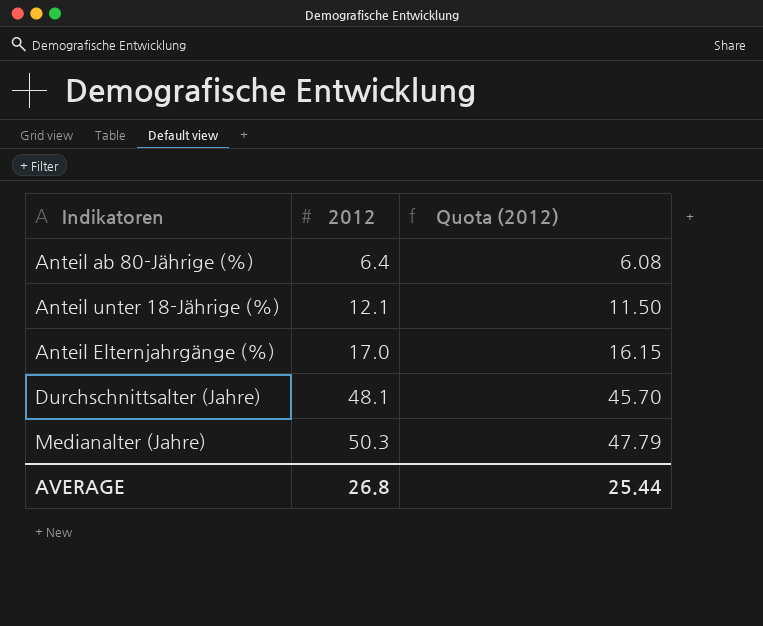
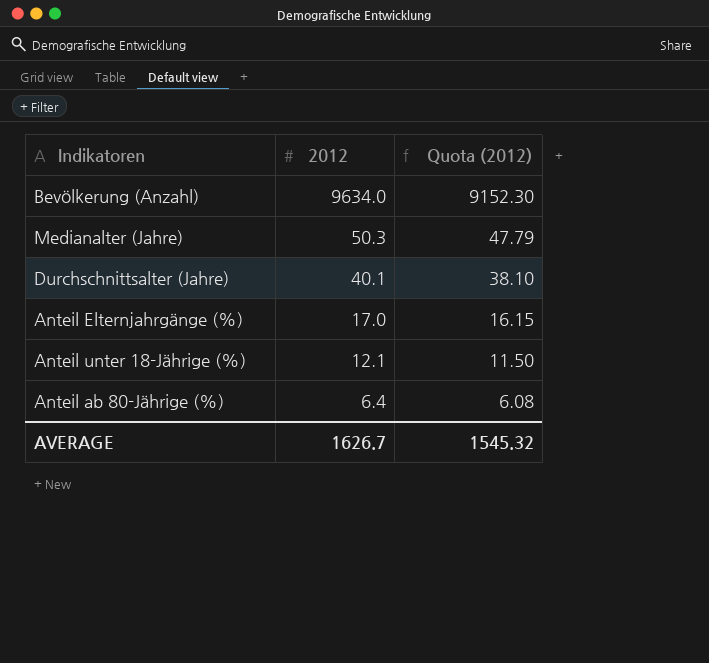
row order: 2012 ascending -> 2012 descending
row Bevölkerung (Anzahl): none -> 9634.0 | 9152.30
Durchschnittsalter (Jahre) | 2012: 48.1 -> 40.1
Durchschnittsalter (Jahre) | Quota (2012): 45.70 -> 38.10
AVERAGE | 2012: 26.8 -> 1626.7
AVERAGE | Quota (2012): 25.44 -> 1545.32

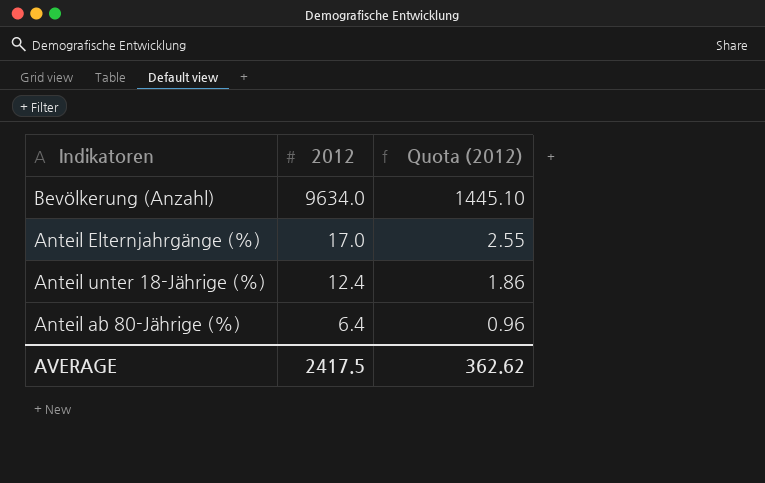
column Quota (2012) | formula: [2012] * 0.95 -> [2012] * 0.15
row Medianalter (Jahre): 50.3 | 47.79 -> none
row Durchschnittsalter (Jahre): 40.1 | 38.10 -> none
Anteil unter 18-Jährige (%) | 2012: 12.1 -> 12.4
AVERAGE | 2012: 1626.7 -> 2417.5
AVERAGE | Quota (2012): 1545.32 -> 362.62

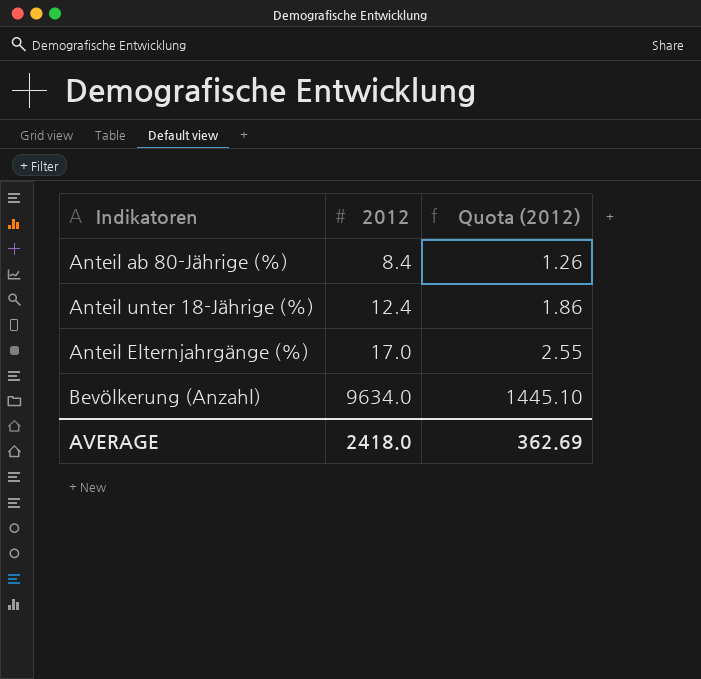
row order: 2012 descending -> 2012 ascending
Anteil ab 80-Jährige (%) | 2012: 6.4 -> 8.4
Anteil ab 80-Jährige (%) | Quota (2012): 0.96 -> 1.26
AVERAGE | 2012: 2417.5 -> 2418.0
AVERAGE | Quota (2012): 362.62 -> 362.69

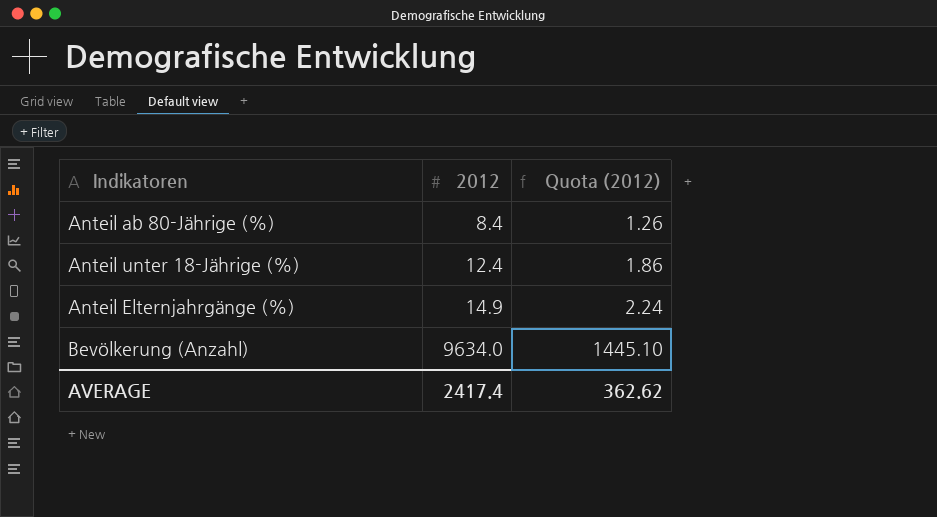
Anteil Elternjahrgänge (%) | 2012: 17.0 -> 14.9
Anteil Elternjahrgänge (%) | Quota (2012): 2.55 -> 2.24
AVERAGE | 2012: 2418.0 -> 2417.4
AVERAGE | Quota (2012): 362.69 -> 362.62

